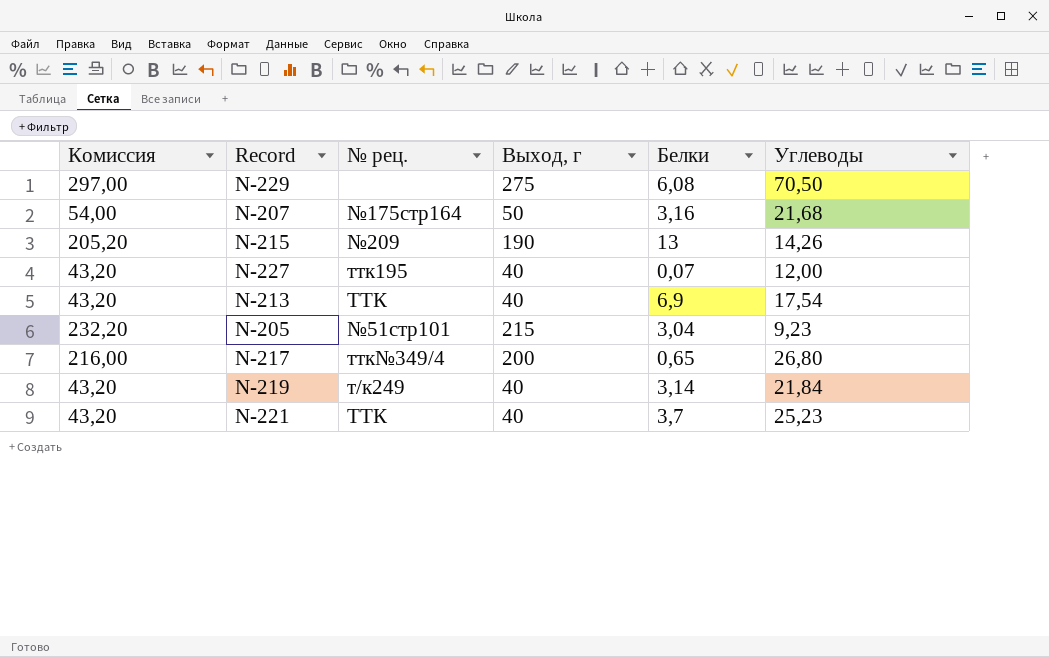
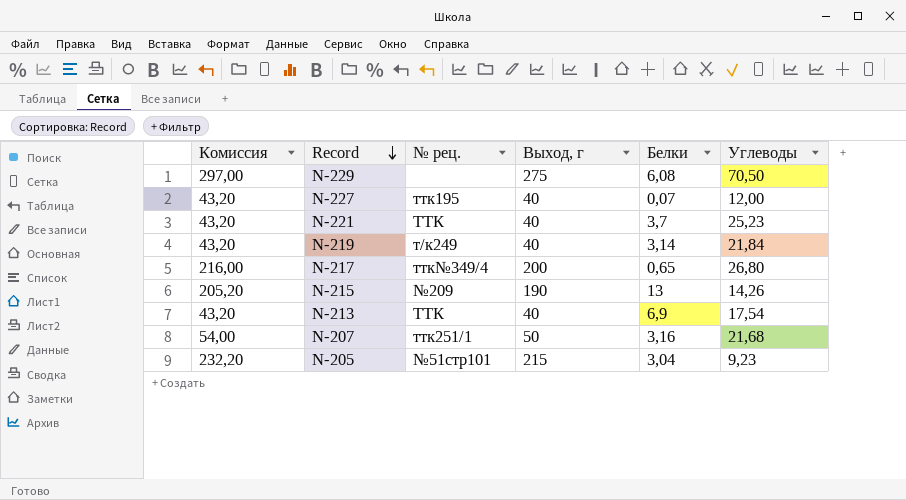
row order: none -> Record descending
N-207 | № рец.: №175стр164 -> ттк251/1

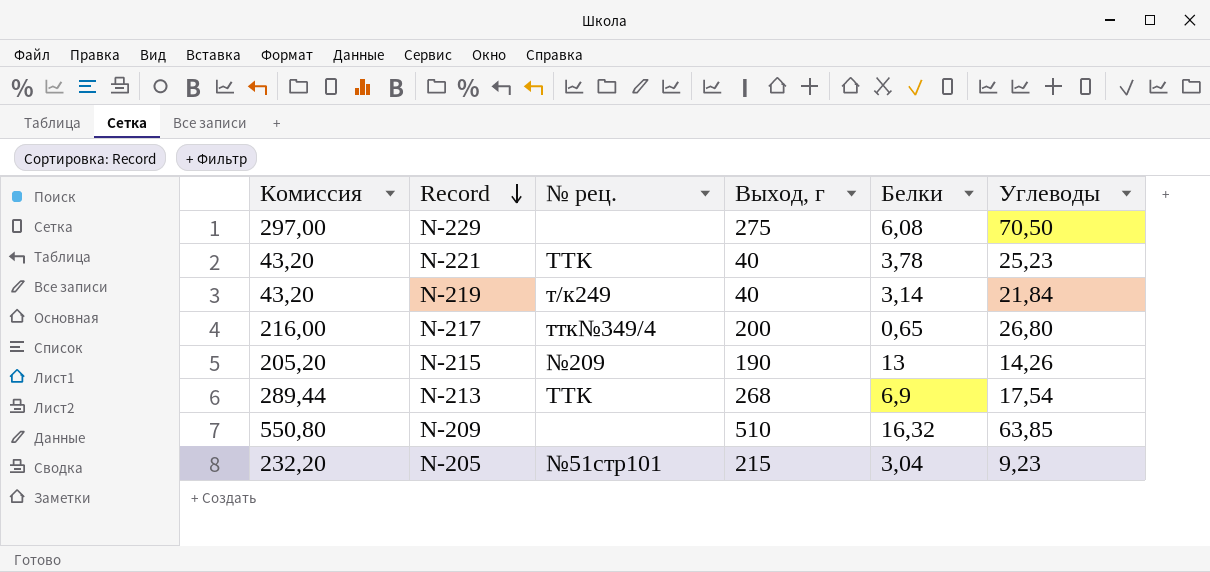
row N-227: 43,20 | ттк195 | 40 | 0,07 | 12,00 -> none
row N-207: 54,00 | ттк251/1 | 50 | 3,16 | 21,68 -> none
N-221 | Белки: 3,7 -> 3,78
N-213 | Комиссия: 43,20 -> 289,44
N-213 | Выход, г: 40 -> 268
row N-209: none -> 550,80 | none | 510 | 16,32 | 63,85

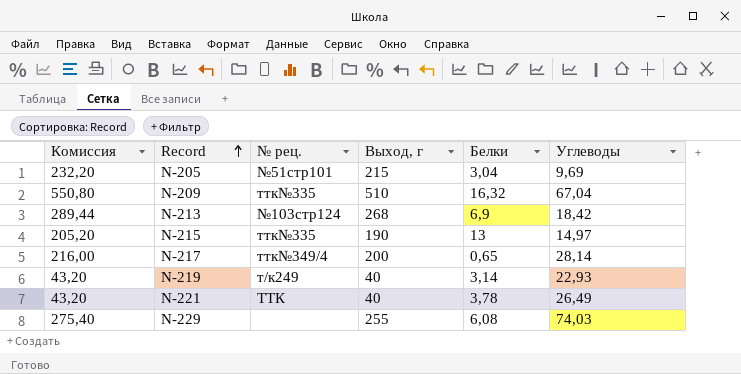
row order: Record descending -> Record ascending
N-205 | Углеводы: 9,23 -> 9,69
N-209 | № рец.: none -> ттк№335
N-209 | Углеводы: 63,85 -> 67,04
N-213 | № рец.: ТТК -> №103стр124
N-213 | Углеводы: 17,54 -> 18,42
N-215 | № рец.: №209 -> ттк№335
N-215 | Углеводы: 14,26 -> 14,97
N-217 | Углеводы: 26,80 -> 28,14
N-219 | Углеводы: 21,84 -> 22,93
N-221 | Углеводы: 25,23 -> 26,49
N-229 | Комиссия: 297,00 -> 275,40
N-229 | Выход, г: 275 -> 255
N-229 | Углеводы: 70,50 -> 74,03

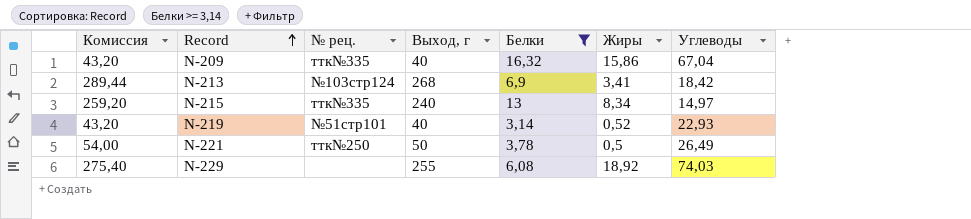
filter: none -> Белки >= 3,14
column Жиры | position: none -> 6
N-209 | Комиссия: 550,80 -> 43,20
N-209 | Выход, г: 510 -> 40
N-215 | Комиссия: 205,20 -> 259,20
N-215 | Выход, г: 190 -> 240
N-219 | № рец.: т/к249 -> №51стр101
N-221 | Комиссия: 43,20 -> 54,00
N-221 | № рец.: ТТК -> ттк№250
N-221 | Выход, г: 40 -> 50

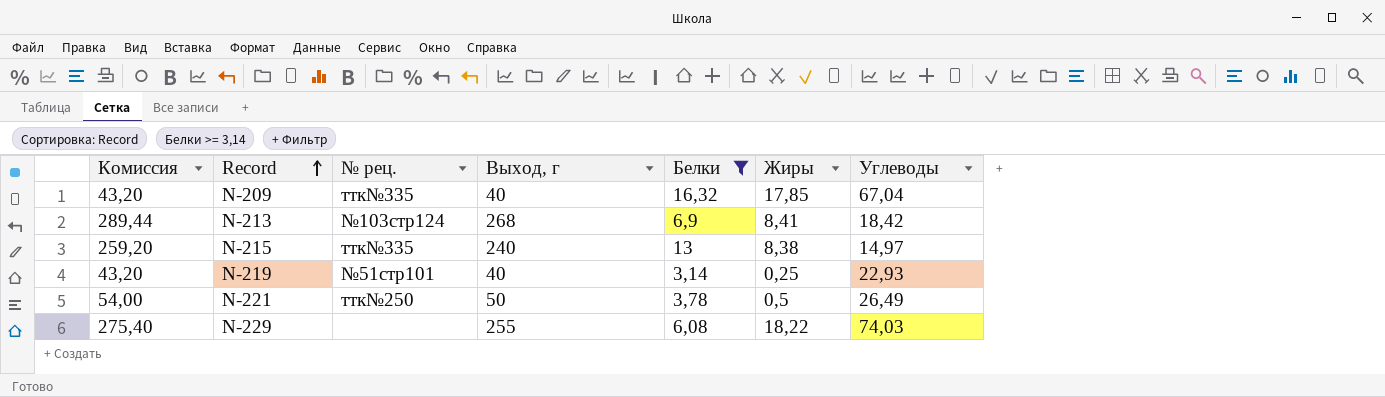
N-209 | Жиры: 15,86 -> 17,85
N-213 | Жиры: 3,41 -> 8,41
N-215 | Жиры: 8,34 -> 8,38
N-219 | Жиры: 0,52 -> 0,25
N-229 | Жиры: 18,92 -> 18,22

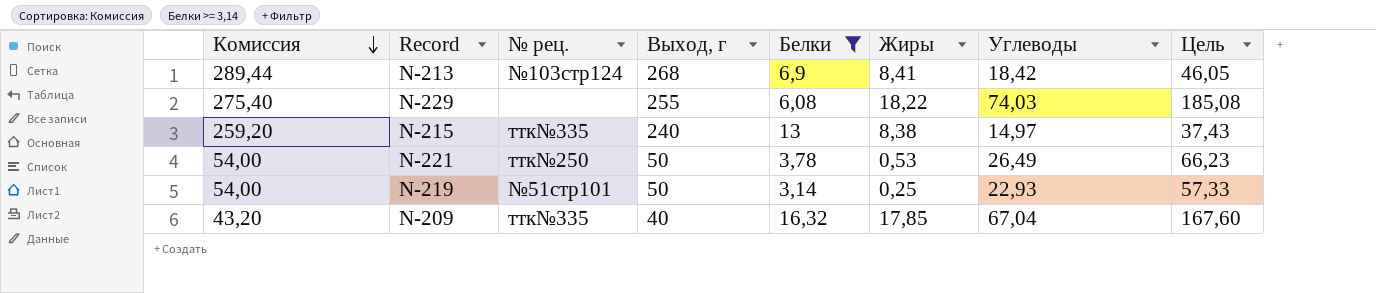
row order: Record ascending -> Комиссия descending
column Цель | formula: none -> [Углеводы] * 2,5
N-221 | Жиры: 0,5 -> 0,53
N-219 | Комиссия: 43,20 -> 54,00
N-219 | Выход, г: 40 -> 50

